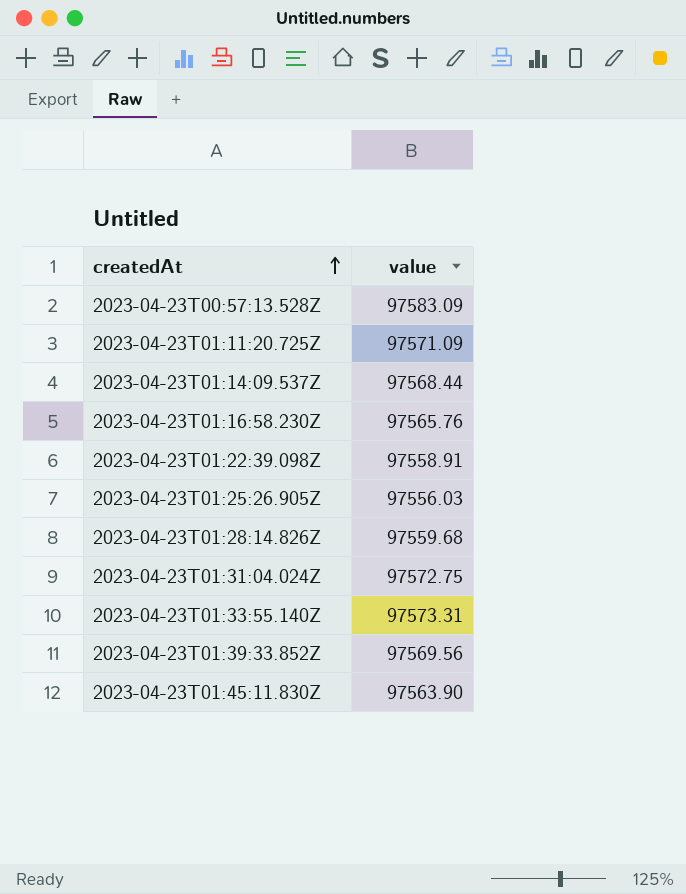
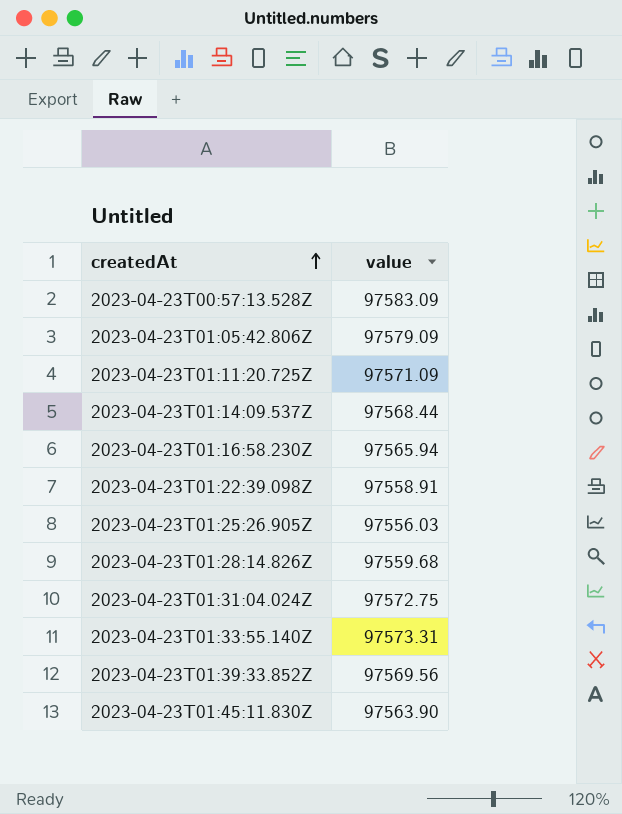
row 2023-04-23T01:05:42.806Z: none -> 97579.09
2023-04-23T01:16:58.230Z | value: 97565.76 -> 97565.94

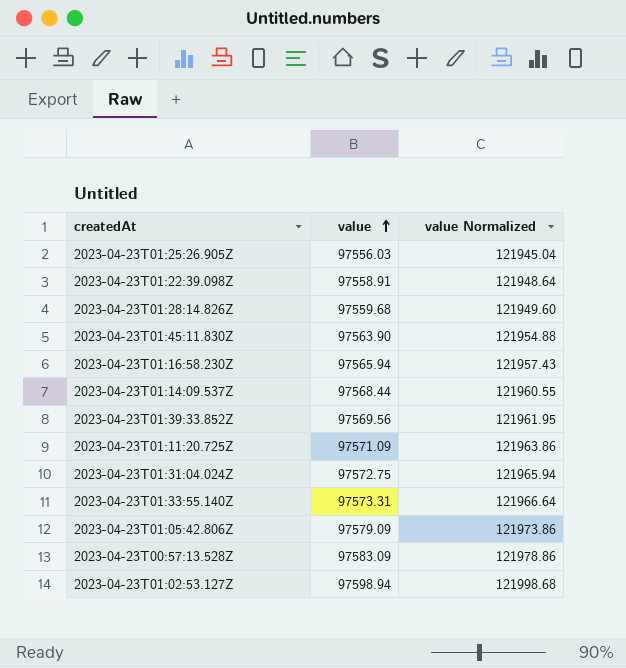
row order: createdAt ascending -> value ascending
column value Normalized | formula: none -> [value] * 1.25
row 2023-04-23T01:02:53.127Z: none -> 97598.94 | 121998.68

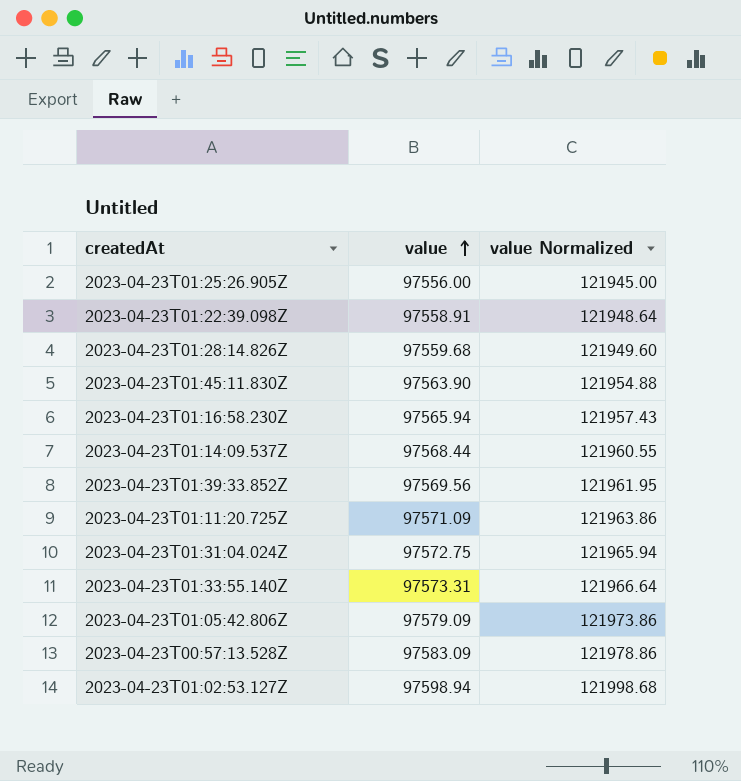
2023-04-23T01:25:26.905Z | value: 97556.03 -> 97556.00
2023-04-23T01:25:26.905Z | value Normalized: 121945.04 -> 121945.00

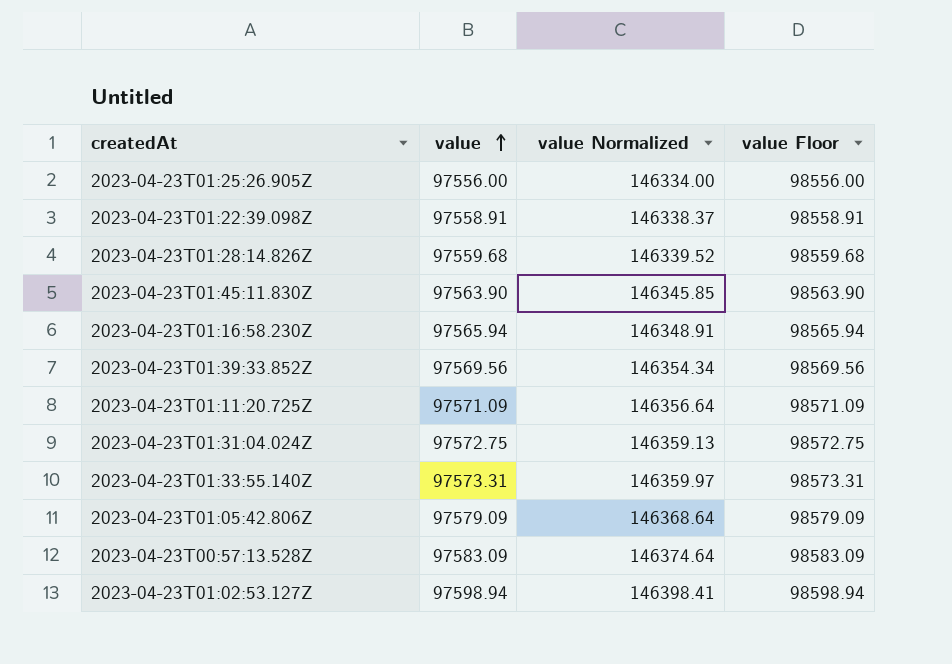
column value Normalized | formula: [value] * 1.25 -> [value] * 1.5
column value Floor | formula: none -> [value] + 1000
row 2023-04-23T01:14:09.537Z: 97568.44 | 121960.55 -> none

